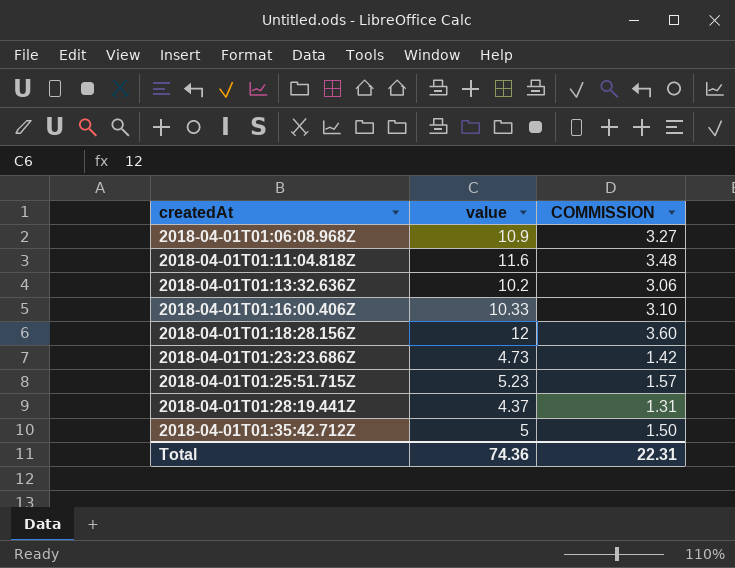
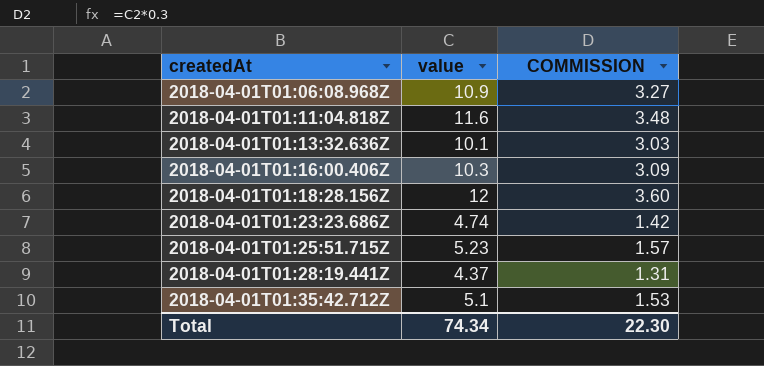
2018-04-01T01:13:32.636Z | value: 10.2 -> 10.1
2018-04-01T01:13:32.636Z | COMMISSION: 3.06 -> 3.03
2018-04-01T01:16:00.406Z | value: 10.33 -> 10.3
2018-04-01T01:16:00.406Z | COMMISSION: 3.10 -> 3.09
2018-04-01T01:23:23.686Z | value: 4.73 -> 4.74
2018-04-01T01:35:42.712Z | value: 5 -> 5.1
2018-04-01T01:35:42.712Z | COMMISSION: 1.50 -> 1.53
Total | value: 74.36 -> 74.34
Total | COMMISSION: 22.31 -> 22.30

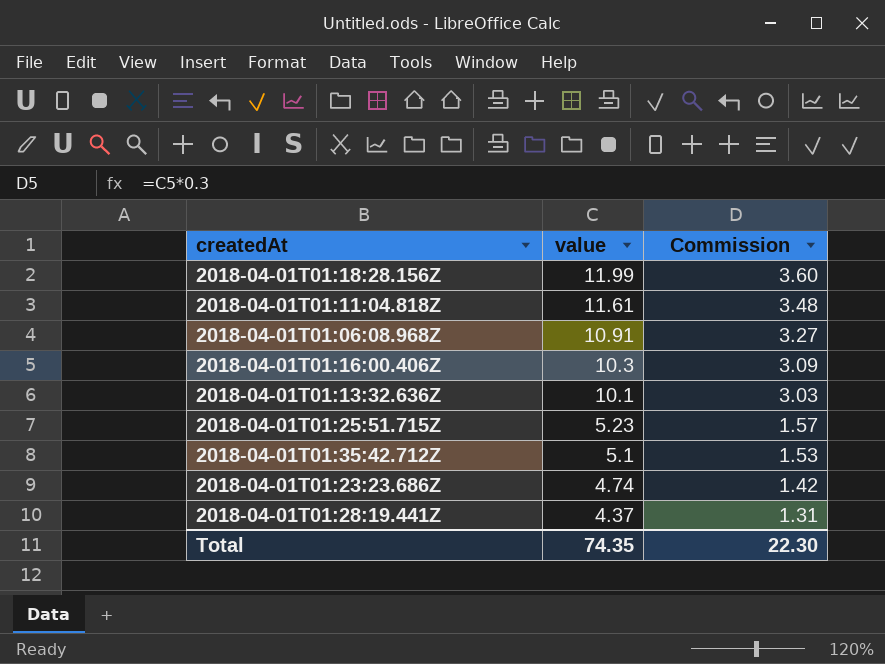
row order: createdAt ascending -> value descending
column name: COMMISSION -> Commission
2018-04-01T01:18:28.156Z | value: 12 -> 11.99
2018-04-01T01:11:04.818Z | value: 11.6 -> 11.61
2018-04-01T01:06:08.968Z | value: 10.9 -> 10.91
Total | value: 74.34 -> 74.35

